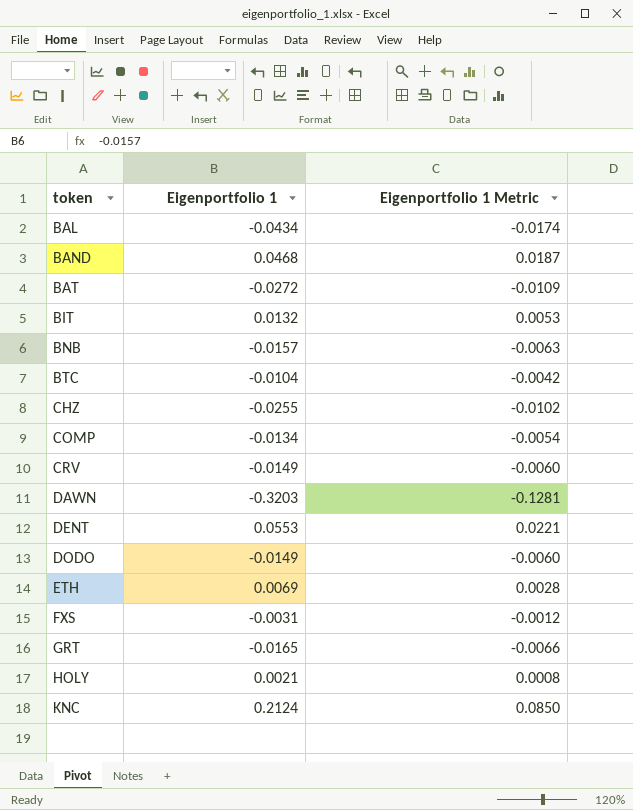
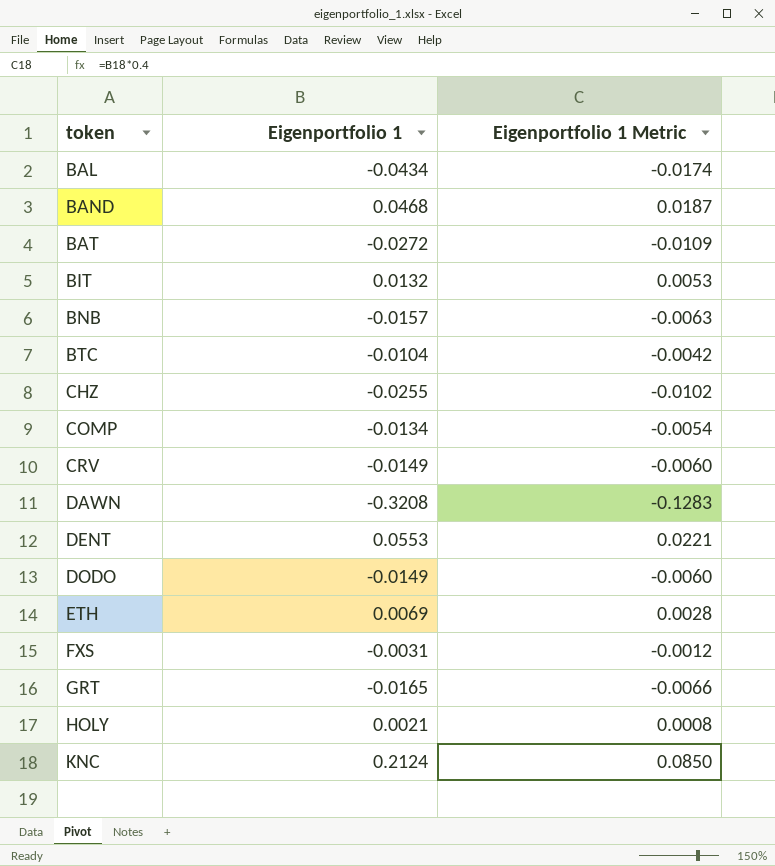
DAWN | Eigenportfolio 1: -0.3203 -> -0.3208
DAWN | Eigenportfolio 1 Metric: -0.1281 -> -0.1283

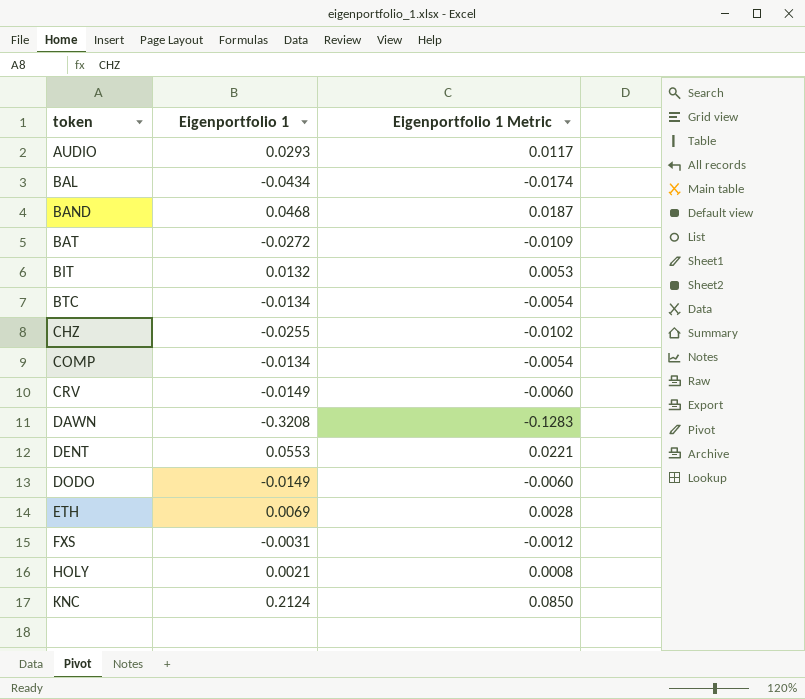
row BNB: -0.0157 | -0.0063 -> none
row GRT: -0.0165 | -0.0066 -> none
row AUDIO: none -> 0.0293 | 0.0117
BTC | Eigenportfolio 1: -0.0104 -> -0.0134
BTC | Eigenportfolio 1 Metric: -0.0042 -> -0.0054

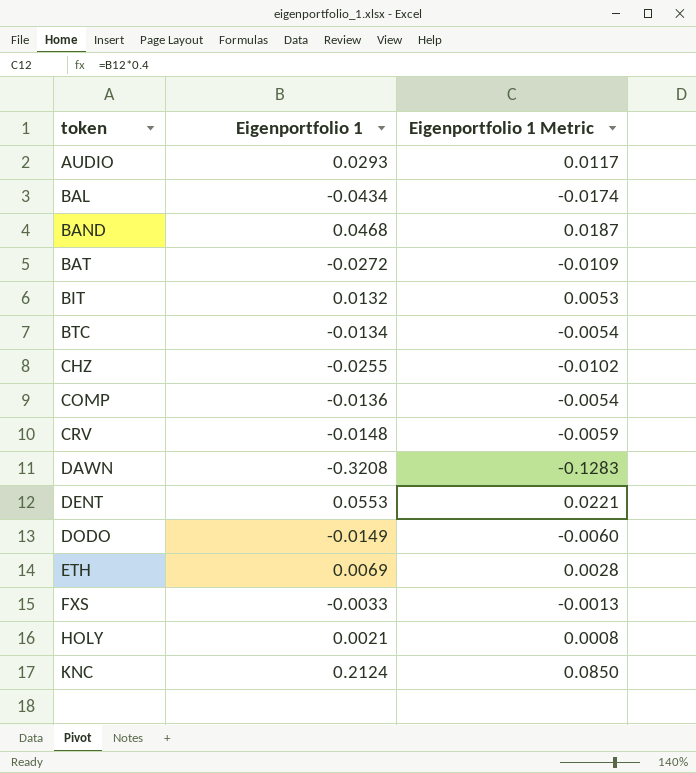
COMP | Eigenportfolio 1: -0.0134 -> -0.0136
CRV | Eigenportfolio 1: -0.0149 -> -0.0148
CRV | Eigenportfolio 1 Metric: -0.0060 -> -0.0059
FXS | Eigenportfolio 1: -0.0031 -> -0.0033
FXS | Eigenportfolio 1 Metric: -0.0012 -> -0.0013

